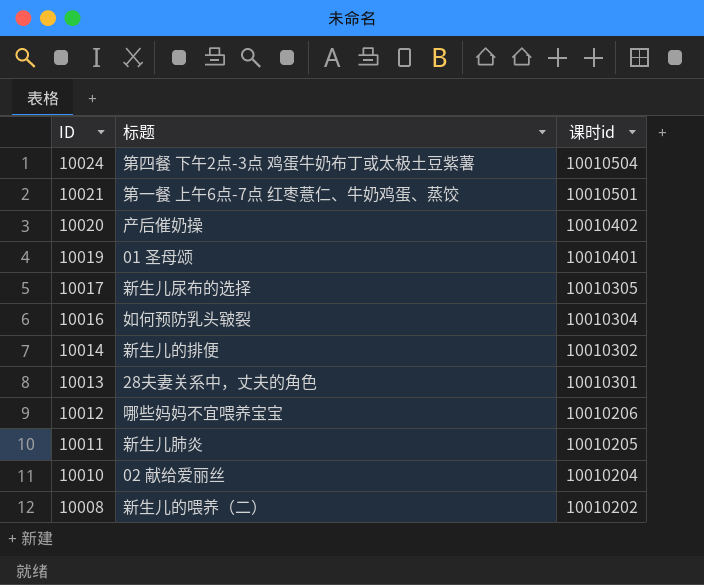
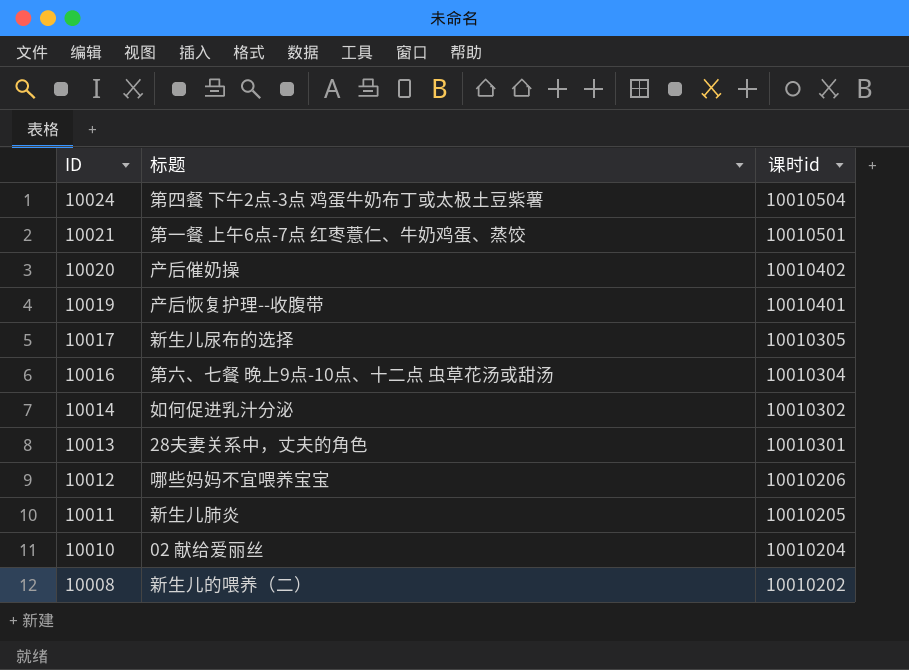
10019 | 标题: 01 圣母颂 -> 产后恢复护理--收腹带
10016 | 标题: 如何预防乳头皲裂 -> 第六、七餐 晚上9点-10点、十二点 虫草花汤或甜汤
10014 | 标题: 新生儿的排便 -> 如何促进乳汁分泌

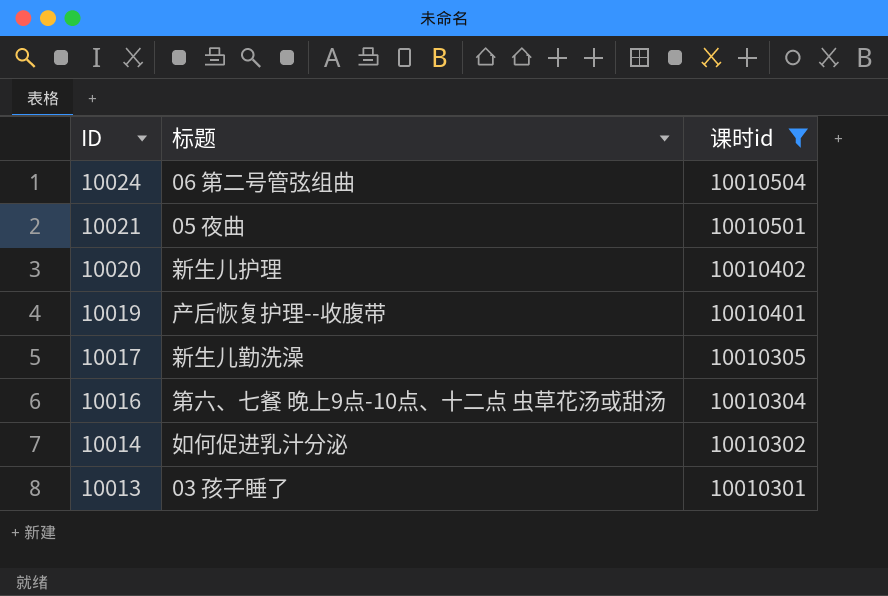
filter: none -> 课时id >= 10010301
10024 | 标题: 第四餐 下午2点-3点 鸡蛋牛奶布丁或太极土豆紫薯 -> 06 第二号管弦组曲
10021 | 标题: 第一餐 上午6点-7点 红枣薏仁、牛奶鸡蛋、蒸饺 -> 05 夜曲
10020 | 标题: 产后催奶操 -> 新生儿护理
10017 | 标题: 新生儿尿布的选择 -> 新生儿勤洗澡
10013 | 标题: 28夫妻关系中，丈夫的角色 -> 03 孩子睡了

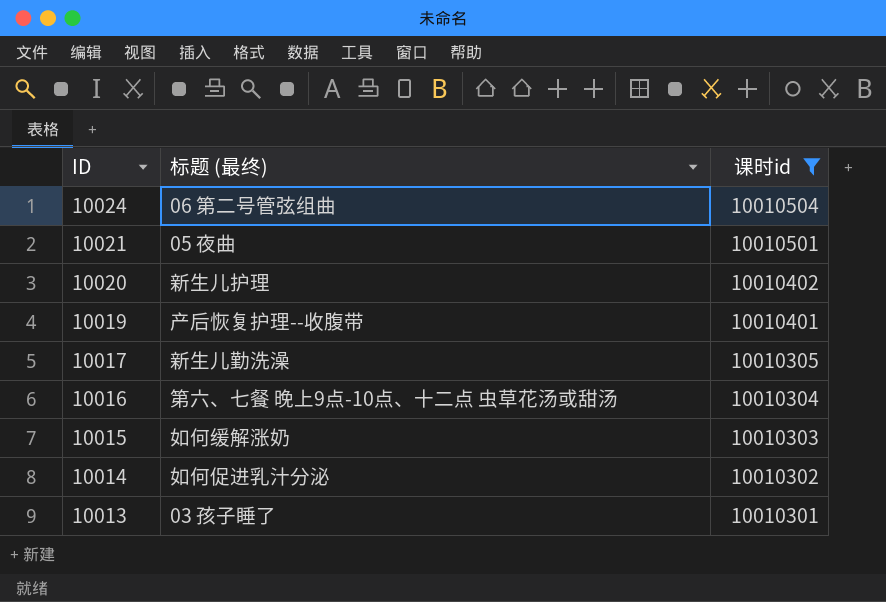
column name: 标题 -> 标题 (最终)
row 10015: none -> 如何缓解涨奶 | 10010303

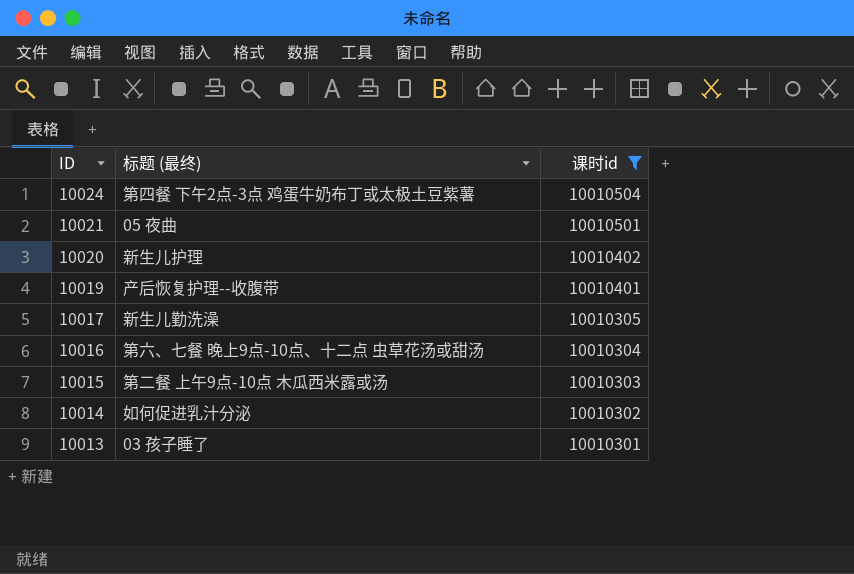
10024 | 标题 (最终): 06 第二号管弦组曲 -> 第四餐 下午2点-3点 鸡蛋牛奶布丁或太极土豆紫薯
10015 | 标题 (最终): 如何缓解涨奶 -> 第二餐 上午9点-10点 木瓜西米露或汤

